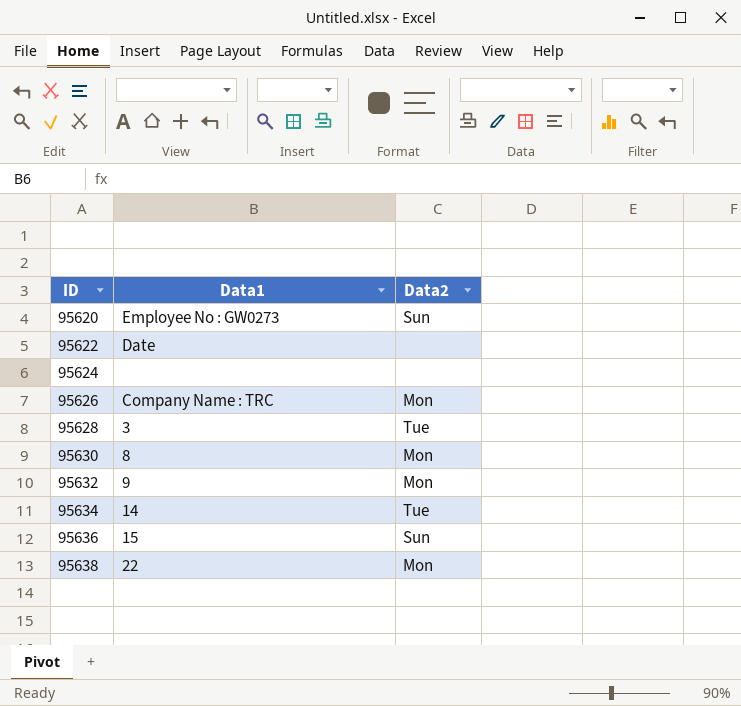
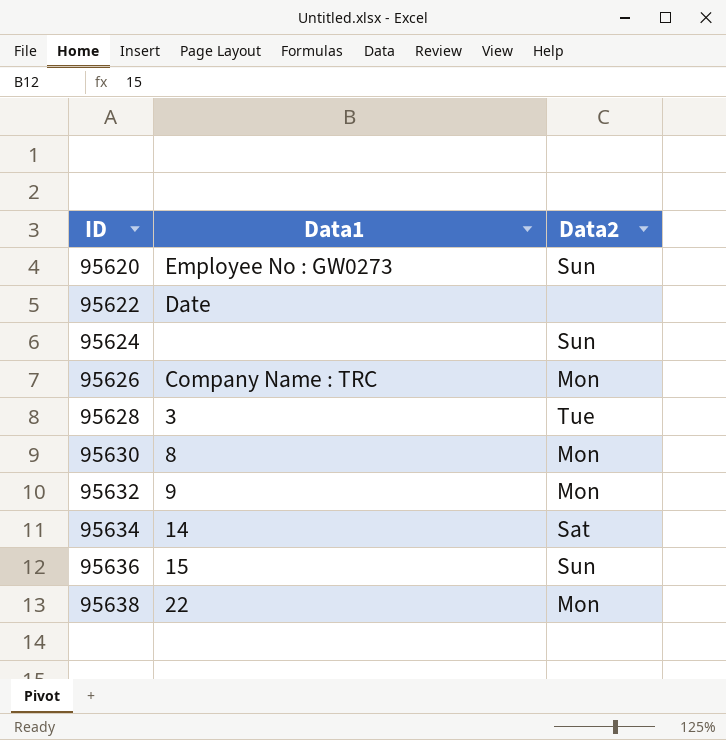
95624 | Data2: none -> Sun
95634 | Data2: Tue -> Sat

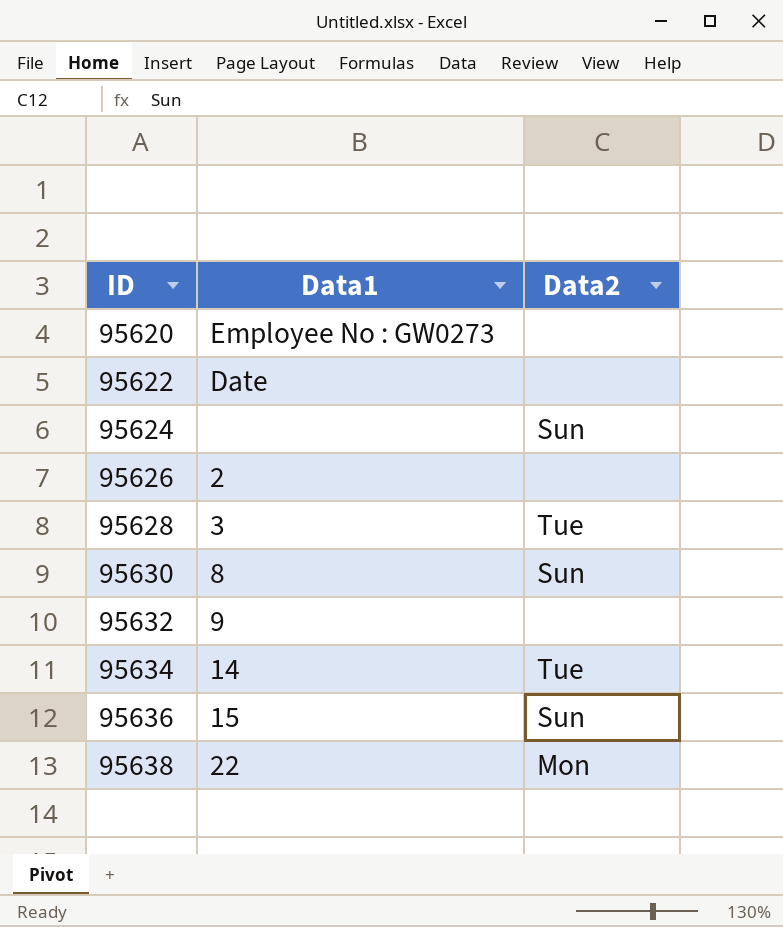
95620 | Data2: Sun -> none
95626 | Data1: Company Name : TRC -> 2
95626 | Data2: Mon -> none
95630 | Data2: Mon -> Sun
95632 | Data2: Mon -> none
95634 | Data2: Sat -> Tue

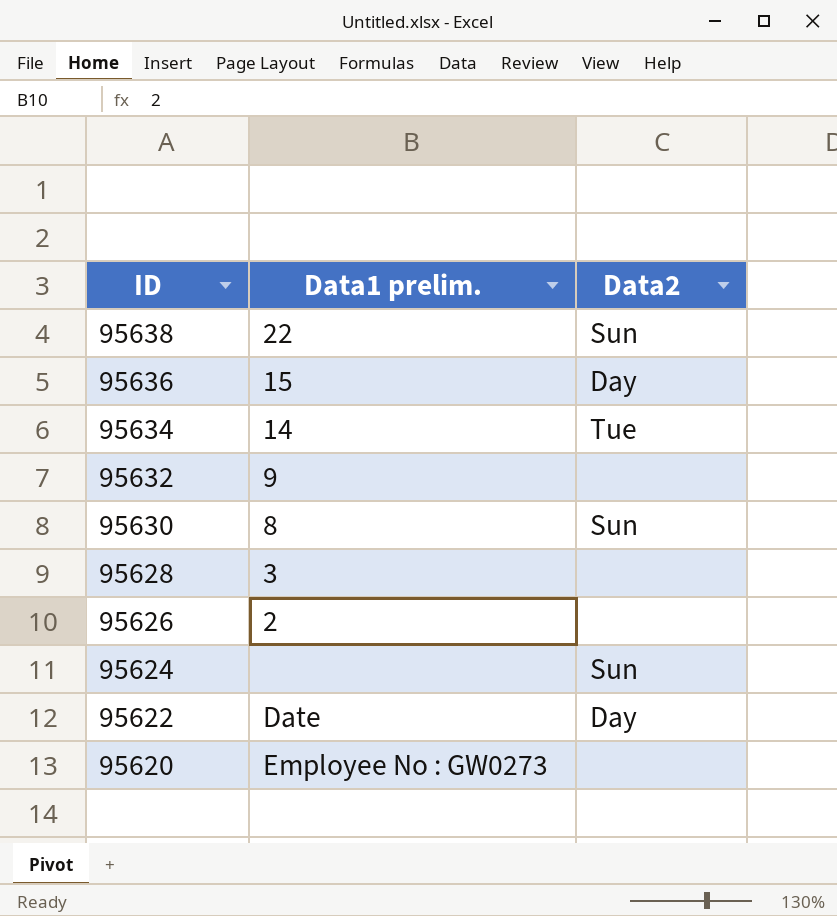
row order: ID ascending -> ID descending
column name: Data1 -> Data1 prelim.
95638 | Data2: Mon -> Sun
95636 | Data2: Sun -> Day
95628 | Data2: Tue -> none
95622 | Data2: none -> Day

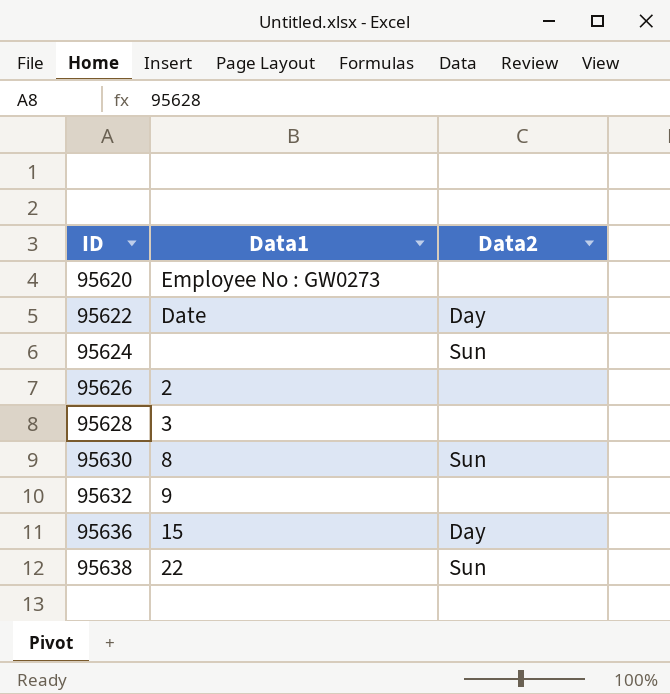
row order: ID descending -> ID ascending
column name: Data1 prelim. -> Data1
row 95634: 14 | Tue -> none

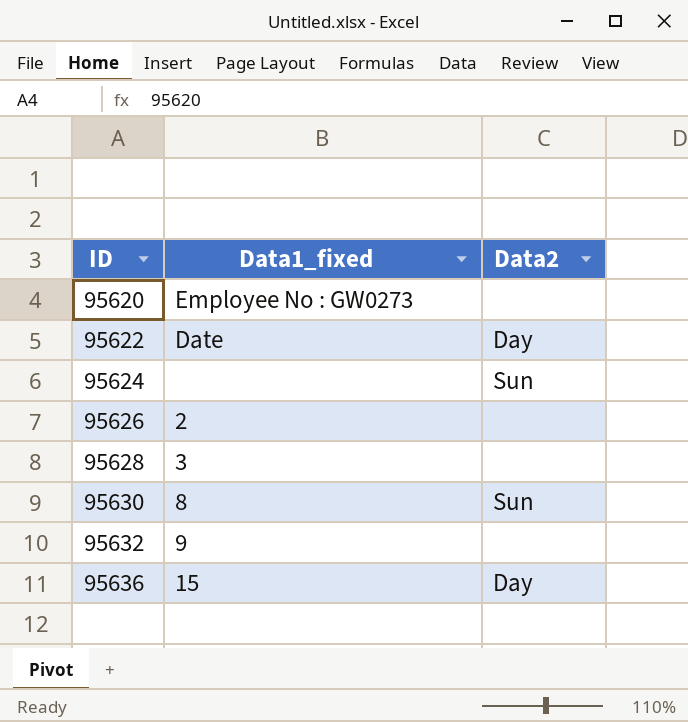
column name: Data1 -> Data1_fixed
row 95638: 22 | Sun -> none

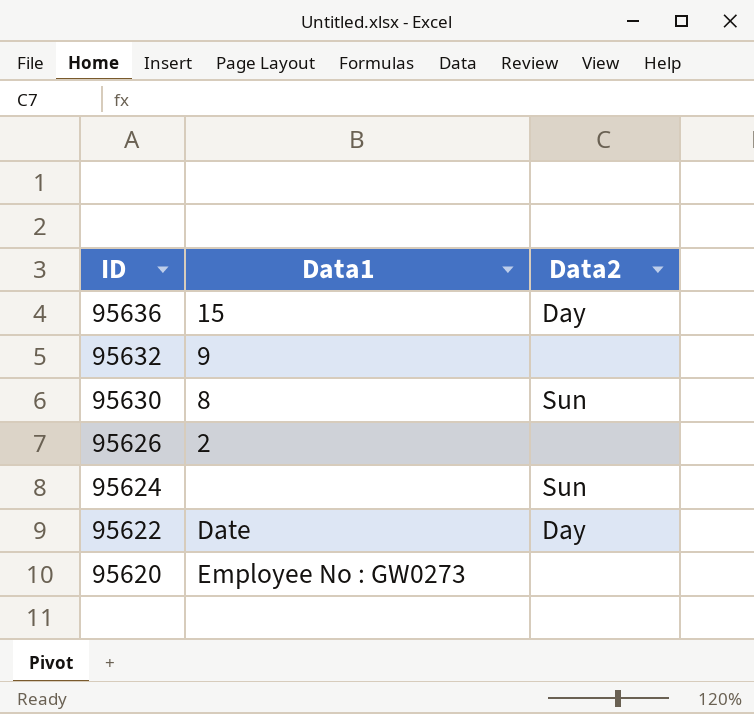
row order: ID ascending -> ID descending
column name: Data1_fixed -> Data1
row 95628: 3 | none -> none

